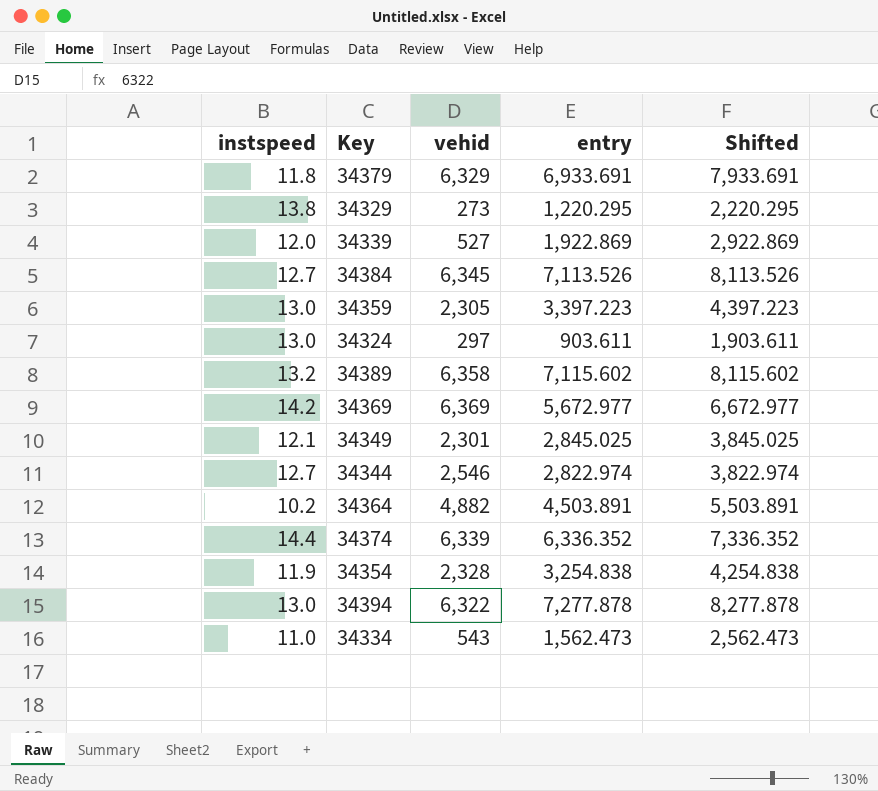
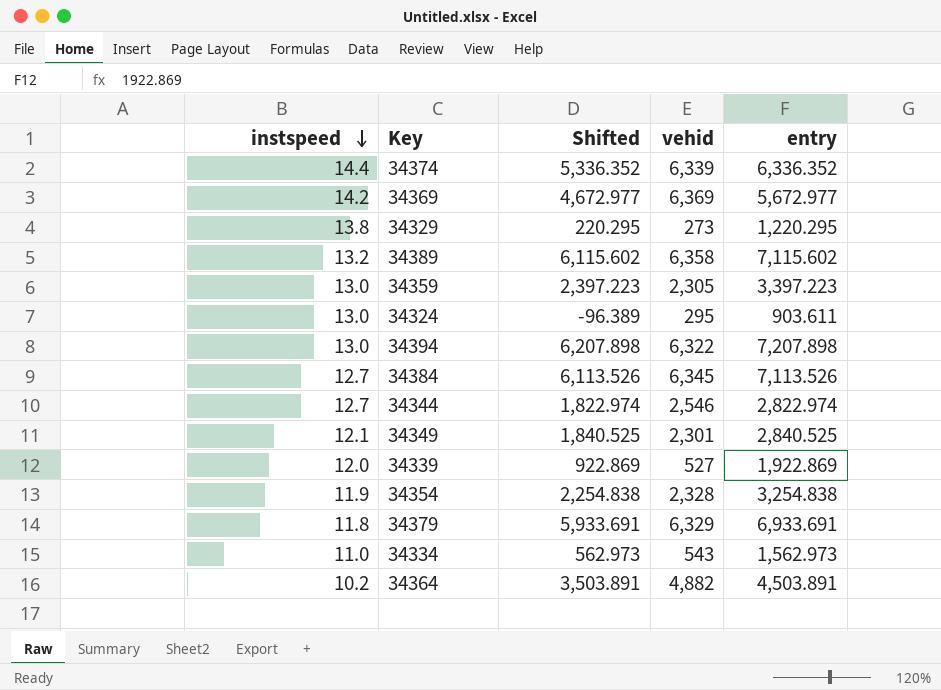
row order: none -> instspeed descending
column Shifted | formula: [entry] + 1000 -> [entry] - 1000
column Shifted | position: 5 -> 3
34324 | vehid: 297 -> 295
34394 | entry: 7,277.878 -> 7,207.898
34349 | entry: 2,845.025 -> 2,840.525
34334 | entry: 1,562.473 -> 1,562.973

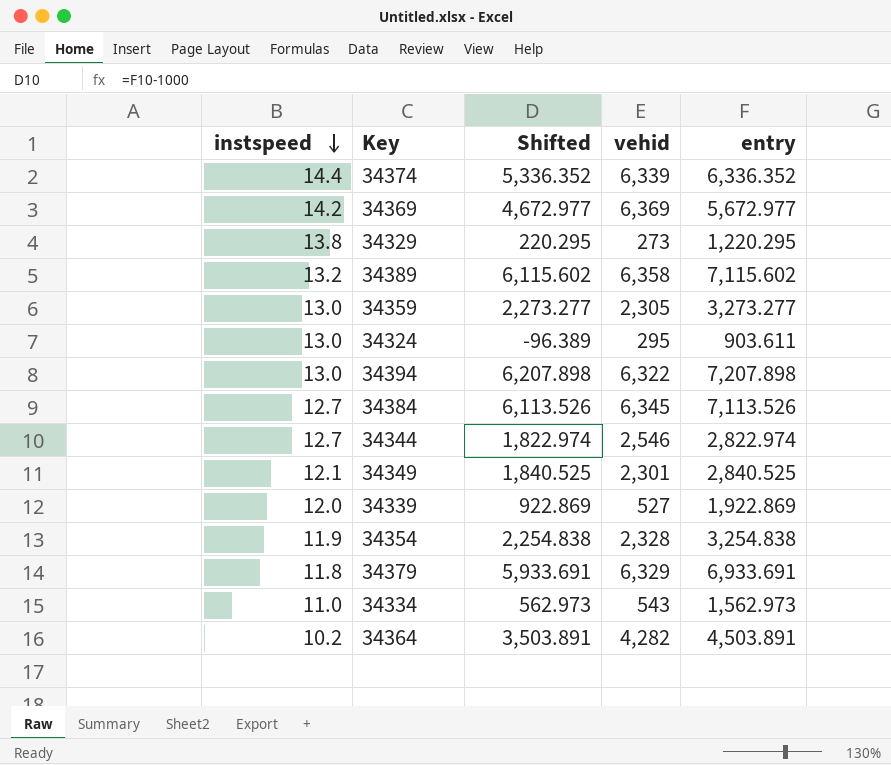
34359 | Shifted: 2,397.223 -> 2,273.277
34359 | entry: 3,397.223 -> 3,273.277
34364 | vehid: 4,882 -> 4,282

